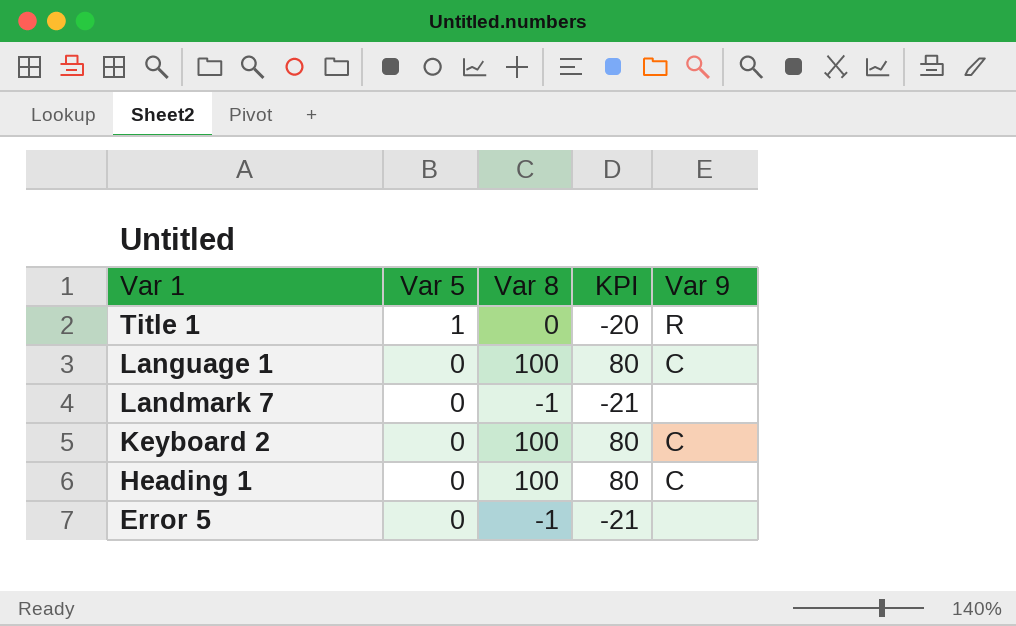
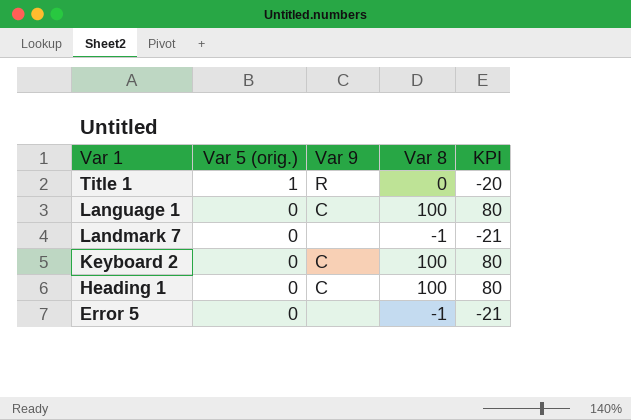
column name: Var 5 -> Var 5 (orig.)
column Var 9 | position: 5 -> 3

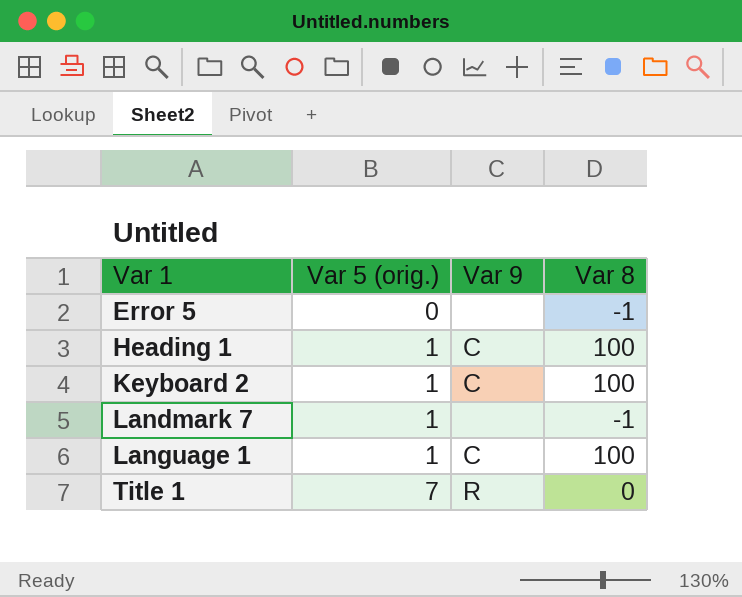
row order: Var 1 descending -> Var 1 ascending
column KPI | formula: [Var 8] - 20 -> none
Heading 1 | Var 5 (orig.): 0 -> 1
Keyboard 2 | Var 5 (orig.): 0 -> 1
Landmark 7 | Var 5 (orig.): 0 -> 1
Language 1 | Var 5 (orig.): 0 -> 1
Title 1 | Var 5 (orig.): 1 -> 7

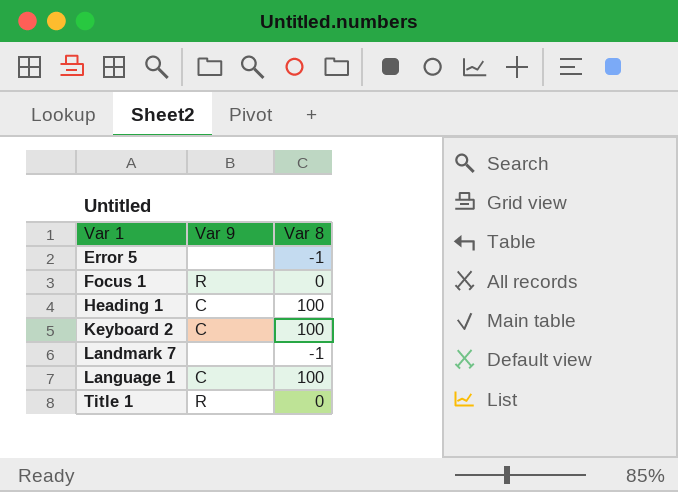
column Var 5 (orig.) | position: 2 -> none
row Focus 1: none -> R | 0

